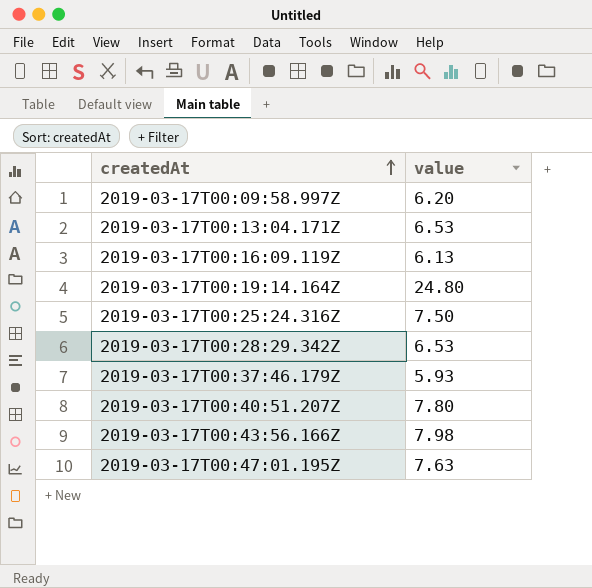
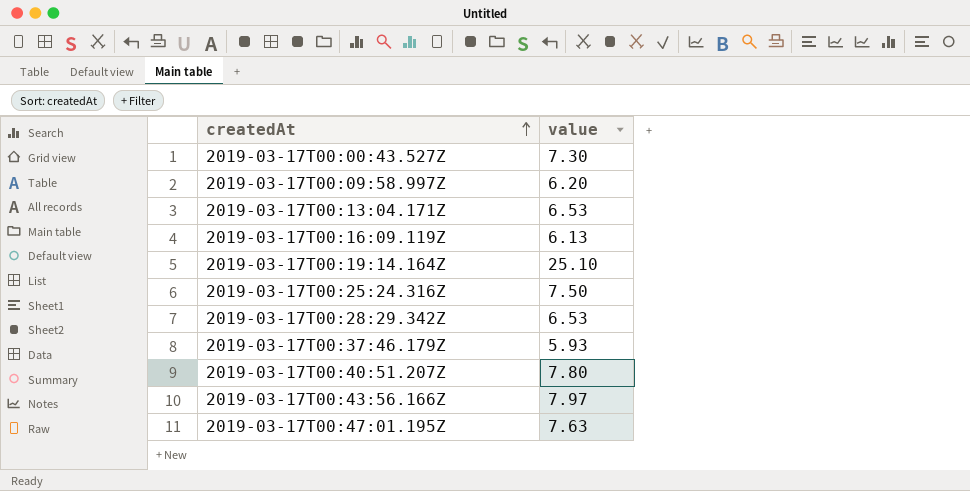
row 2019-03-17T00:00:43.527Z: none -> 7.30
2019-03-17T00:19:14.164Z | value: 24.80 -> 25.10
2019-03-17T00:43:56.166Z | value: 7.98 -> 7.97

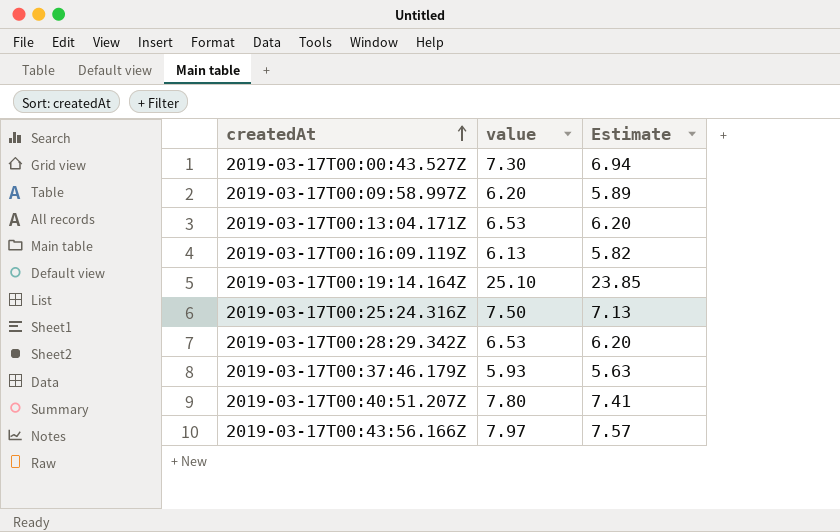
column Estimate | formula: none -> [value] * 0.95
row 2019-03-17T00:47:01.195Z: 7.63 -> none

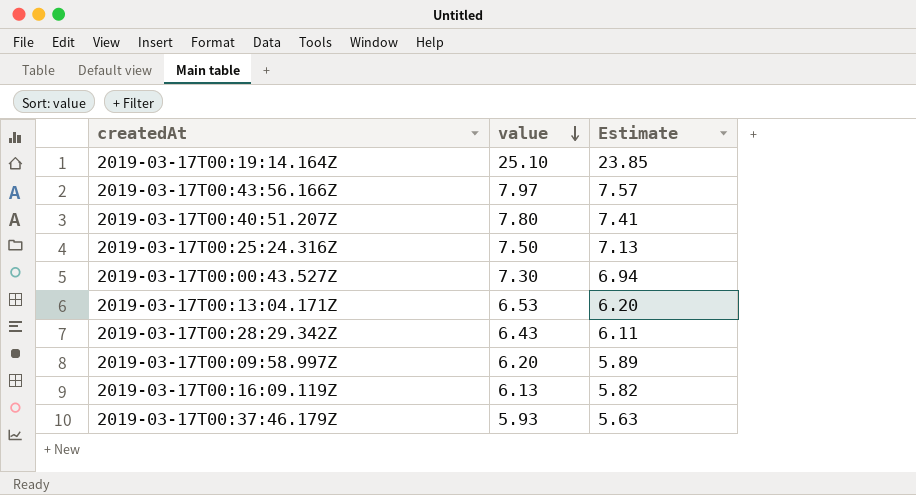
row order: createdAt ascending -> value descending
2019-03-17T00:28:29.342Z | value: 6.53 -> 6.43
2019-03-17T00:28:29.342Z | Estimate: 6.20 -> 6.11

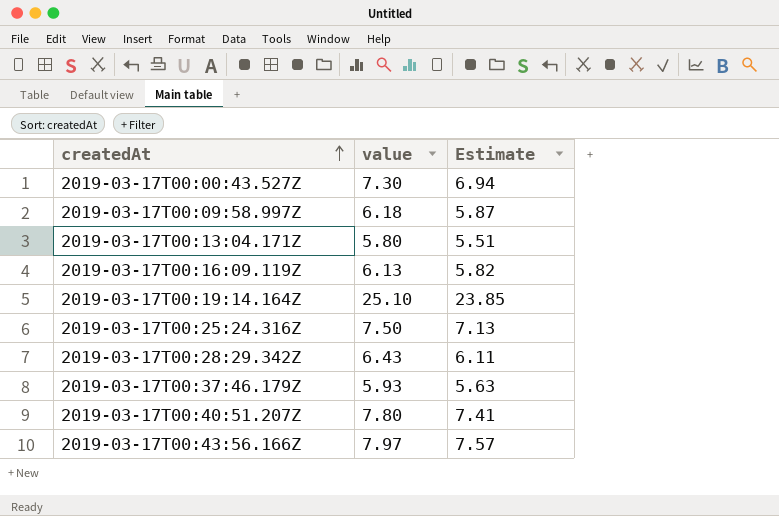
row order: value descending -> createdAt ascending
2019-03-17T00:09:58.997Z | value: 6.20 -> 6.18
2019-03-17T00:09:58.997Z | Estimate: 5.89 -> 5.87
2019-03-17T00:13:04.171Z | value: 6.53 -> 5.80
2019-03-17T00:13:04.171Z | Estimate: 6.20 -> 5.51

